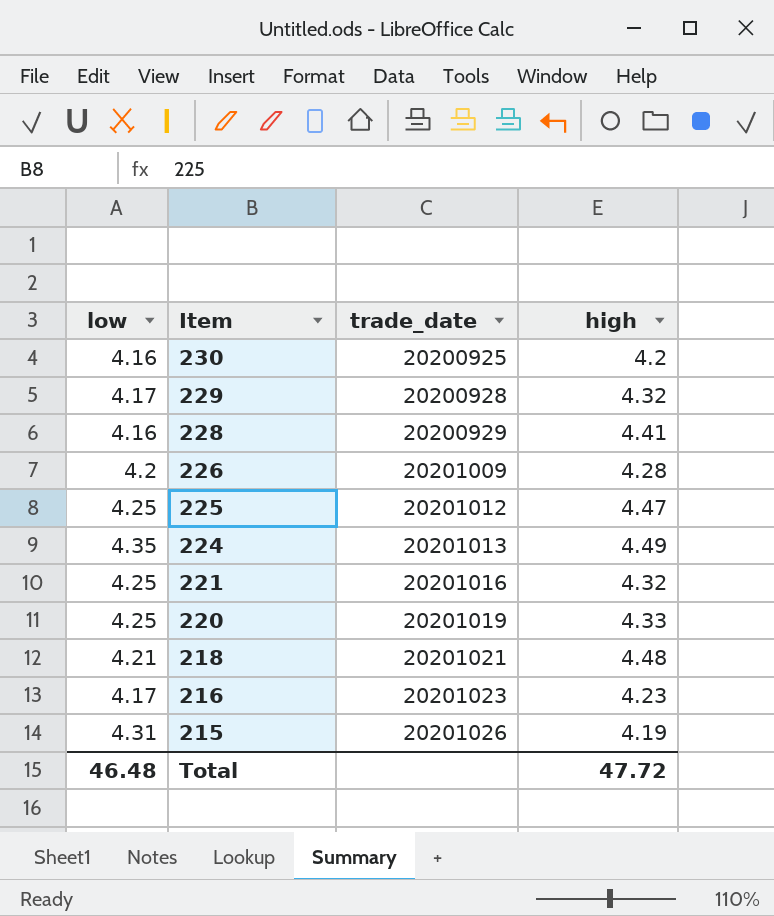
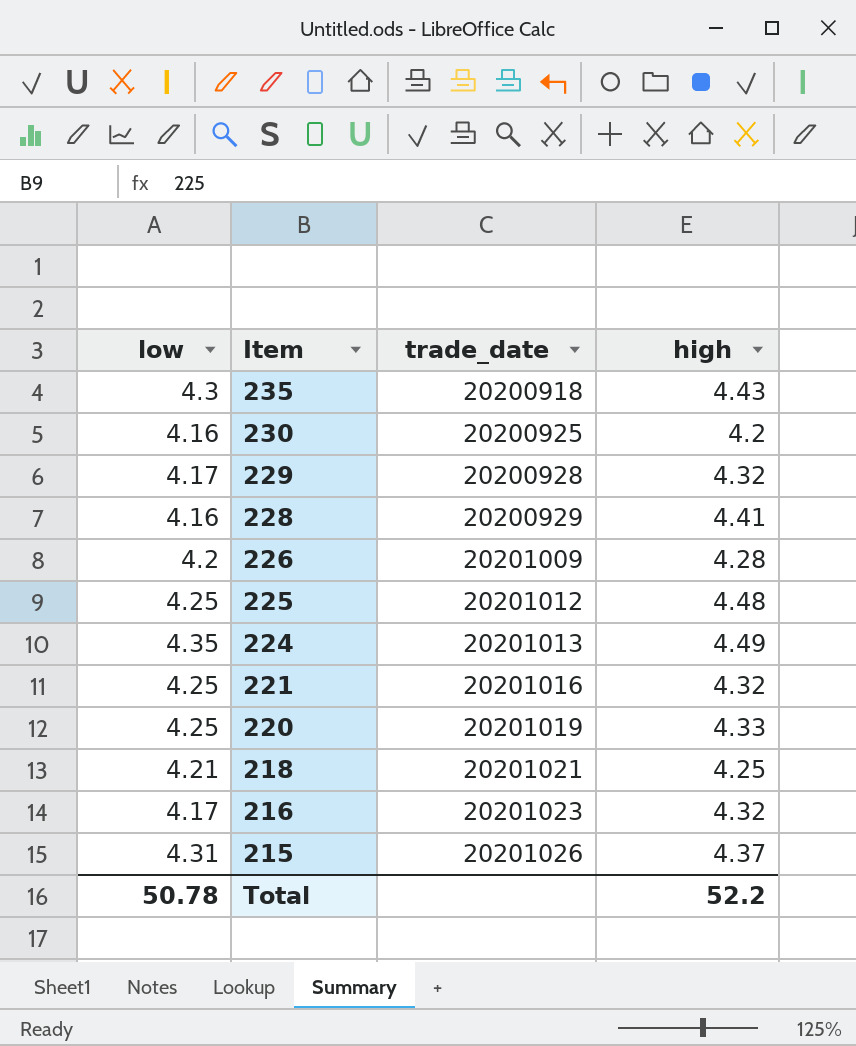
row 235: none -> 4.3 | 20200918 | 4.43
225 | high: 4.47 -> 4.48
218 | high: 4.48 -> 4.25
216 | high: 4.23 -> 4.32
215 | high: 4.19 -> 4.37
Total | low: 46.48 -> 50.78
Total | high: 47.72 -> 52.2

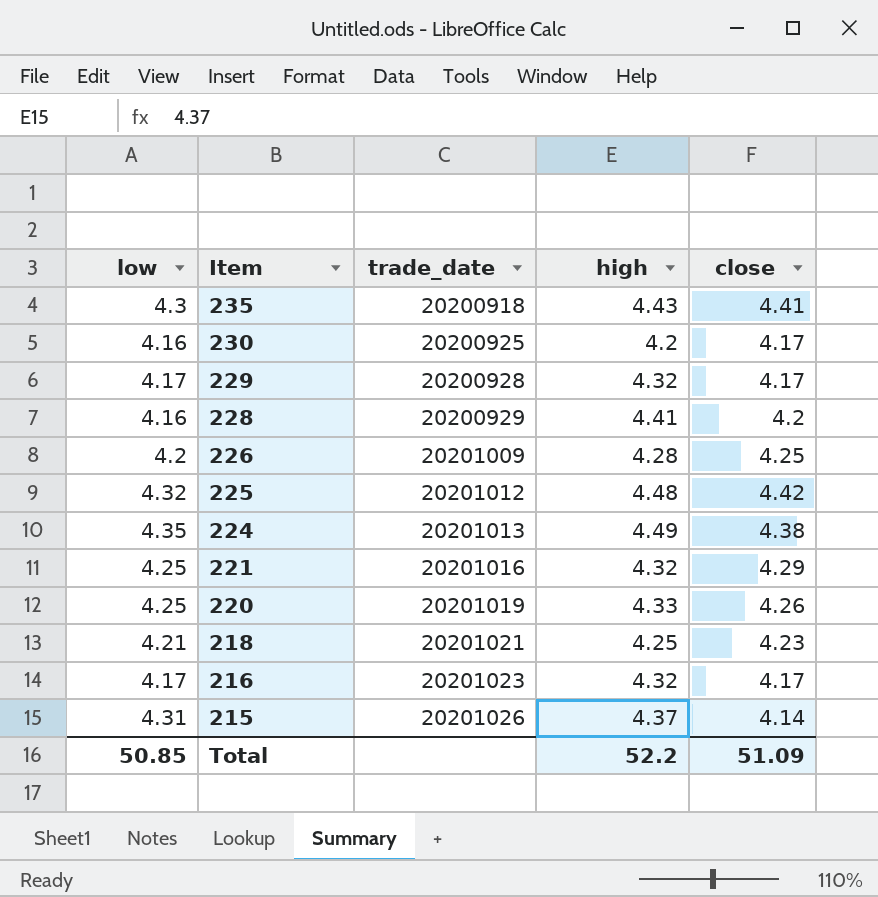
column close | position: none -> 5
225 | low: 4.25 -> 4.32
Total | low: 50.78 -> 50.85

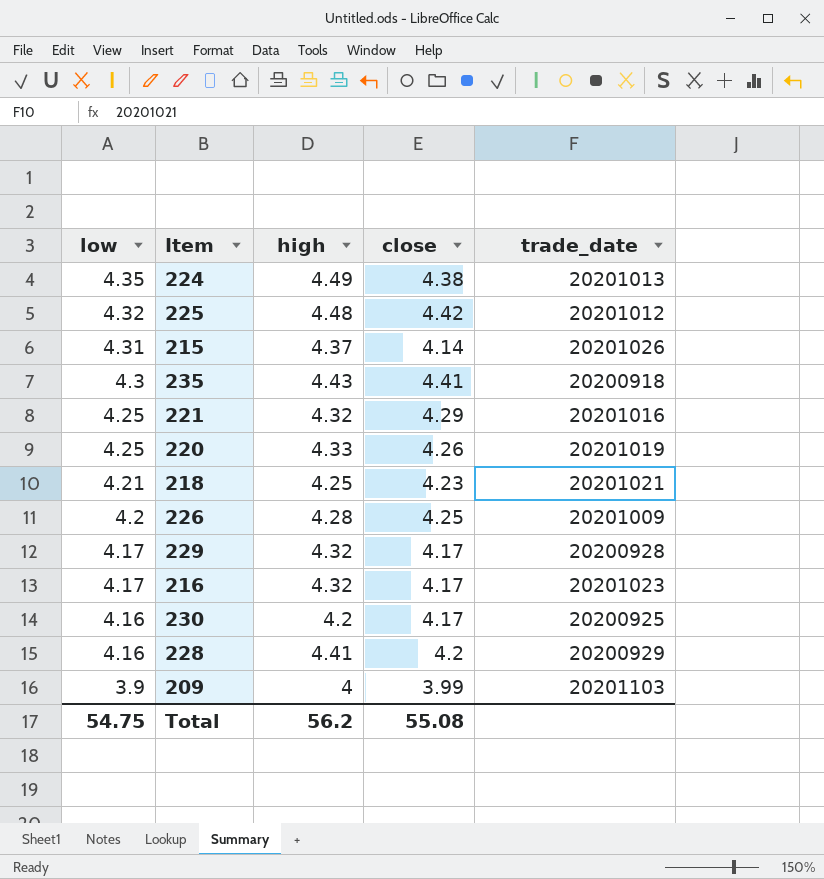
row order: Item descending -> low descending
column trade_date | position: 3 -> 5
row 209: none -> 3.9 | 4 | 3.99 | 20201103
Total | low: 50.85 -> 54.75
Total | high: 52.2 -> 56.2
Total | close: 51.09 -> 55.08

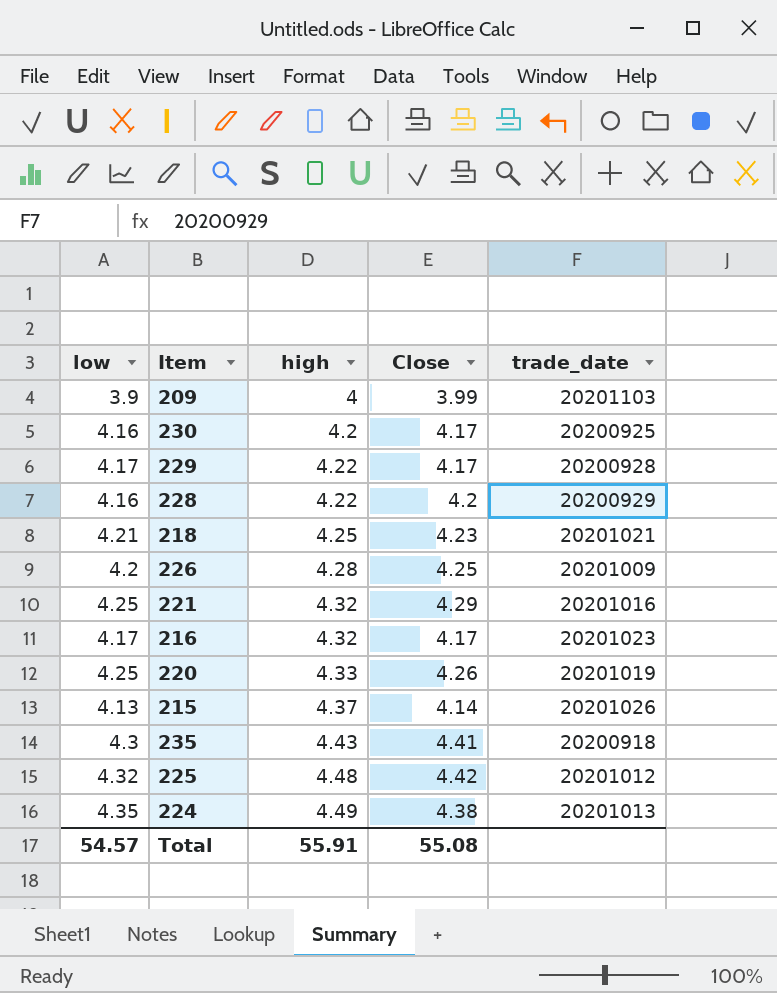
row order: low descending -> high ascending
column name: close -> Close
229 | high: 4.32 -> 4.22
228 | high: 4.41 -> 4.22
215 | low: 4.31 -> 4.13
Total | low: 54.75 -> 54.57
Total | high: 56.2 -> 55.91

